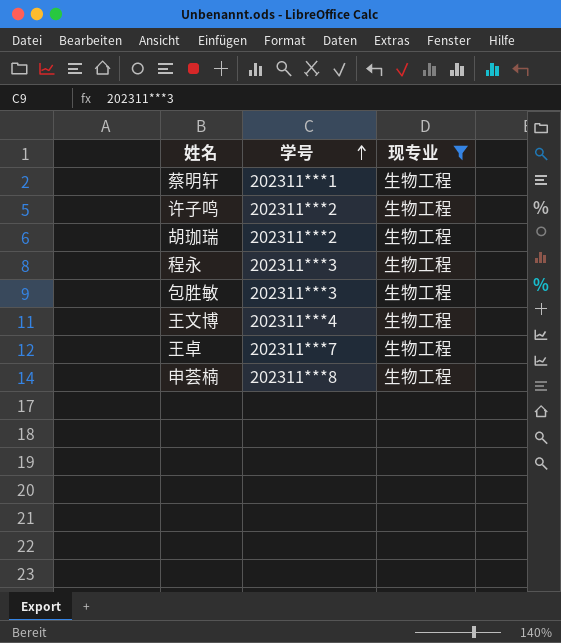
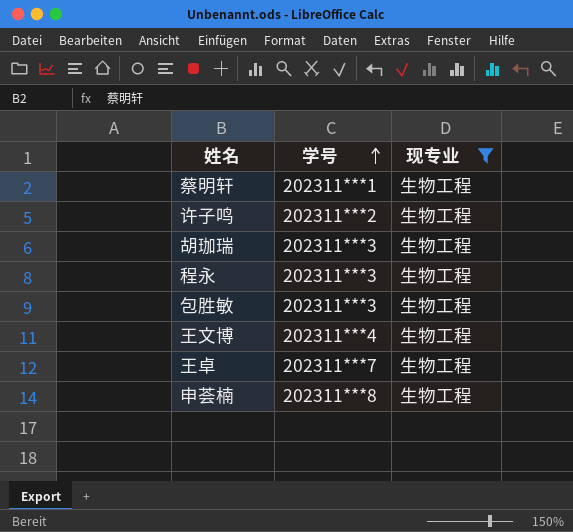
胡珈瑞 | 学号: 202311***2 -> 202311***3

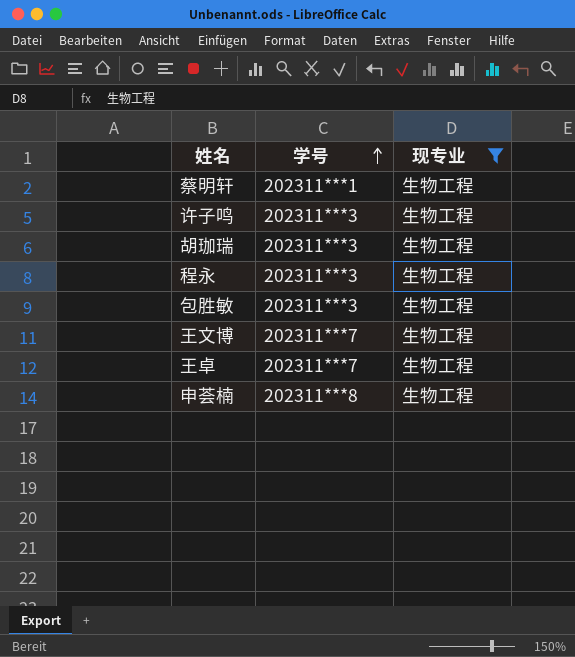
许子鸣 | 学号: 202311***2 -> 202311***3
王文博 | 学号: 202311***4 -> 202311***7

